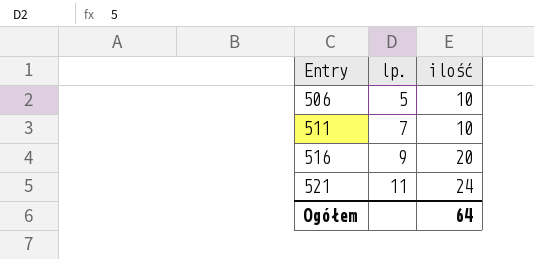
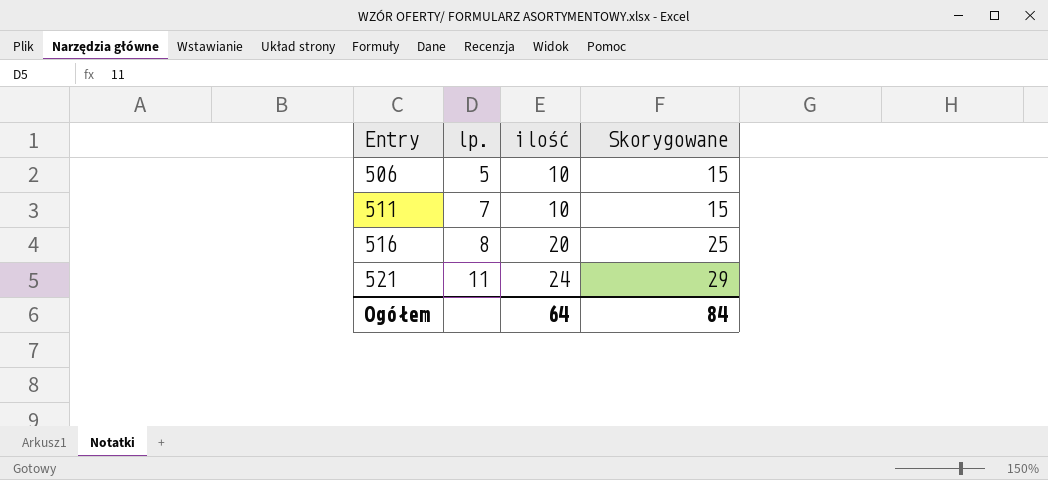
column Skorygowane | formula: none -> [ilość] + 5
516 | lp.: 9 -> 8

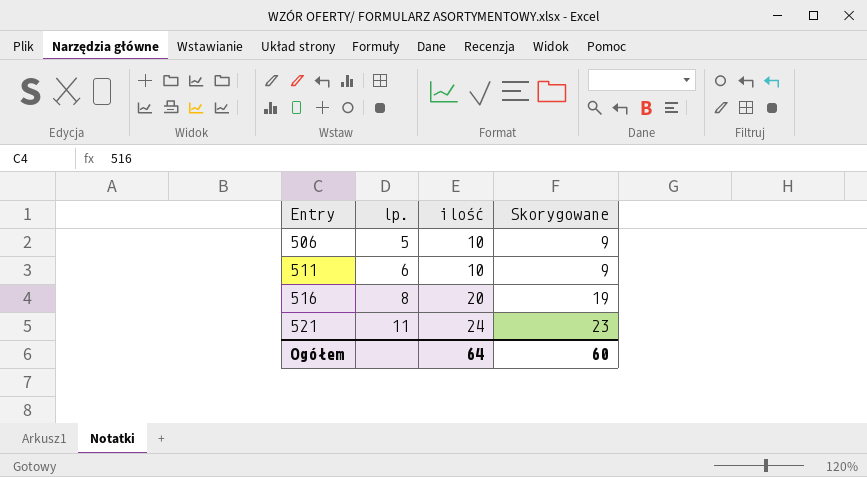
column Skorygowane | formula: [ilość] + 5 -> [ilość] - 1
511 | lp.: 7 -> 6
Ogółem | Skorygowane: 84 -> 60

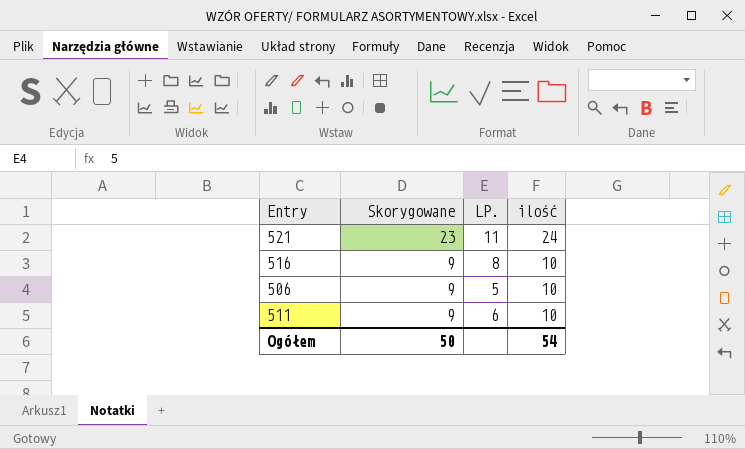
row order: Entry ascending -> Skorygowane descending
column Skorygowane | position: 4 -> 2
column name: lp. -> LP.
516 | Skorygowane: 19 -> 9
516 | ilość: 20 -> 10
Ogółem | Skorygowane: 60 -> 50
Ogółem | ilość: 64 -> 54

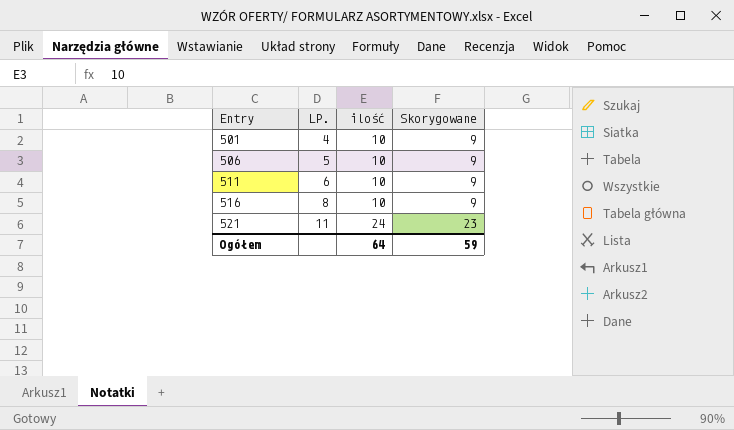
row order: Skorygowane descending -> Entry ascending
column Skorygowane | position: 2 -> 4
row 501: none -> 4 | 10 | 9
Ogółem | ilość: 54 -> 64
Ogółem | Skorygowane: 50 -> 59

